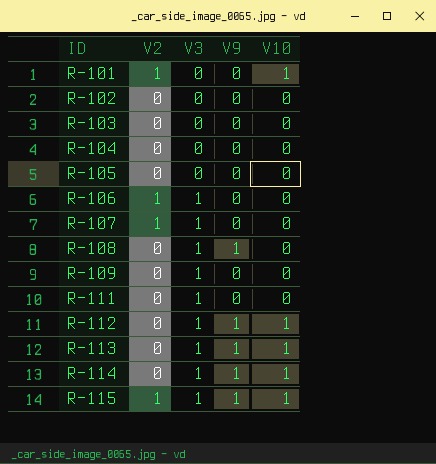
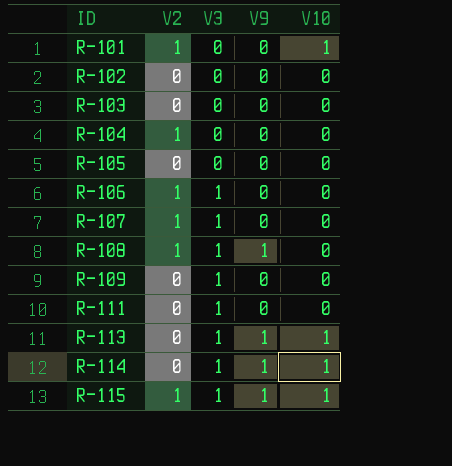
row R-112: 0 | 1 | 1 | 1 -> none
R-104 | V2: 0 -> 1
R-108 | V2: 0 -> 1

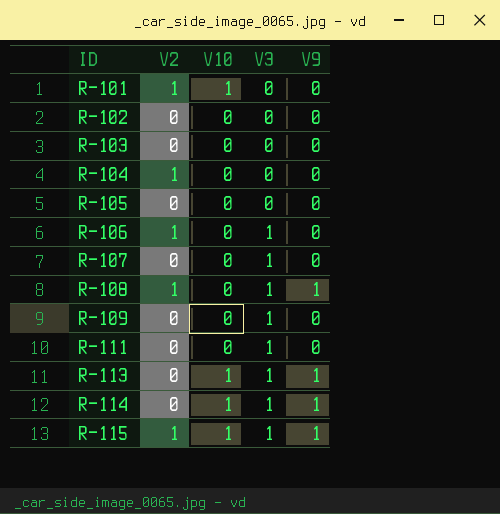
column V10 | position: 5 -> 3
R-107 | V2: 1 -> 0

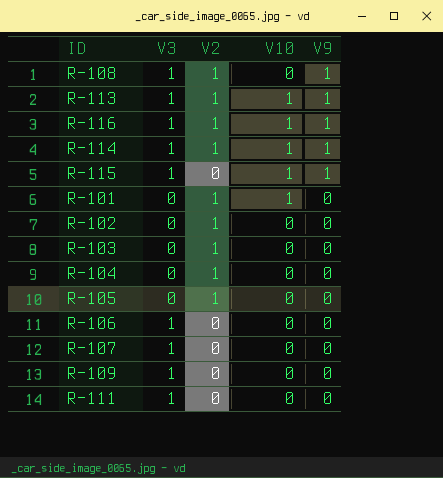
row order: ID ascending -> V9 descending
column V3 | position: 4 -> 2
R-113 | V2: 0 -> 1
row R-116: none -> 1 | 1 | 1 | 1
R-114 | V2: 0 -> 1
R-115 | V2: 1 -> 0
R-102 | V2: 0 -> 1
R-103 | V2: 0 -> 1
R-105 | V2: 0 -> 1
R-106 | V2: 1 -> 0

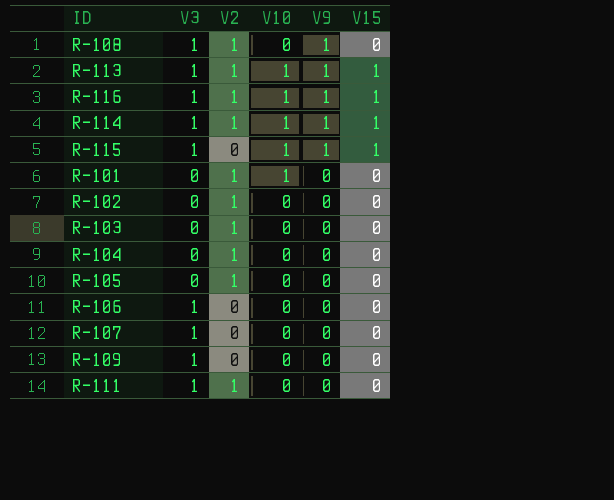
column V15 | position: none -> 6
R-111 | V2: 0 -> 1

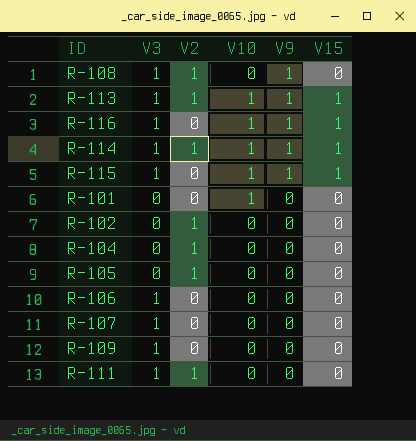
row R-103: 0 | 1 | 0 | 0 | 0 -> none
R-116 | V2: 1 -> 0
R-101 | V2: 1 -> 0

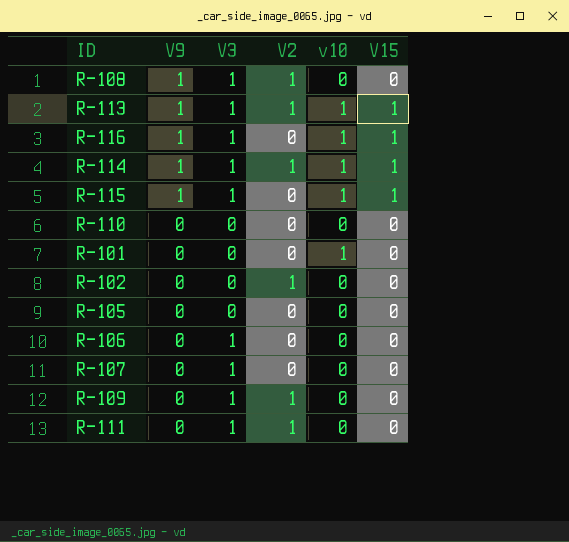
column V9 | position: 5 -> 2
column name: V10 -> v10
row R-104: 0 | 1 | 0 | 0 | 0 -> none
row R-110: none -> 0 | 0 | 0 | 0 | 0
R-105 | V2: 1 -> 0
R-109 | V2: 0 -> 1

